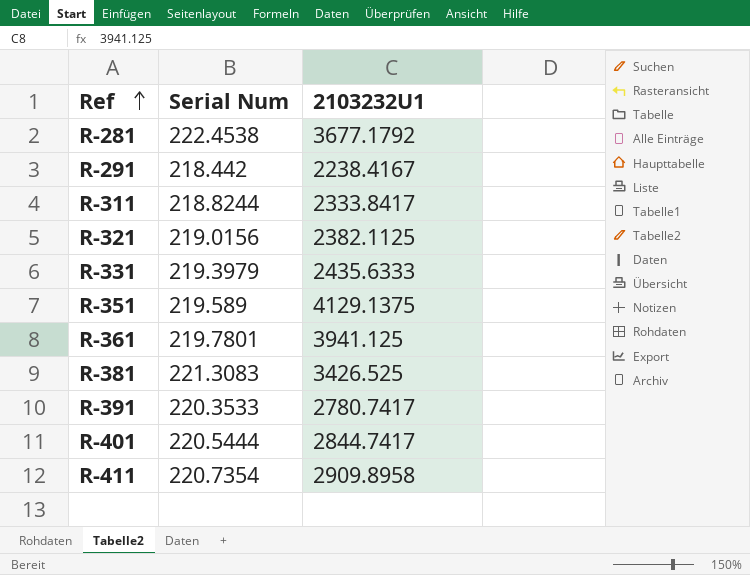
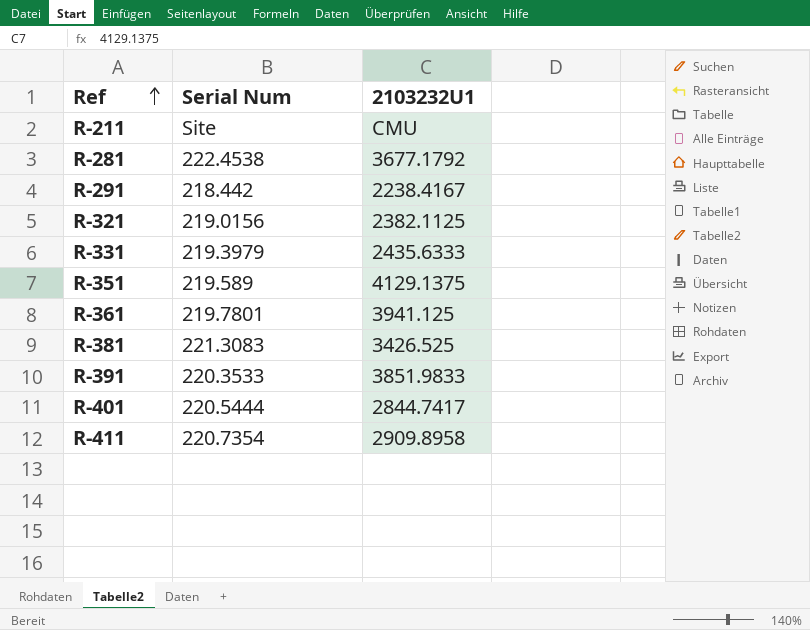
row R-311: 218.8244 | 2333.8417 -> none
row R-211: none -> Site | CMU
R-391 | 2103232U1: 2780.7417 -> 3851.9833

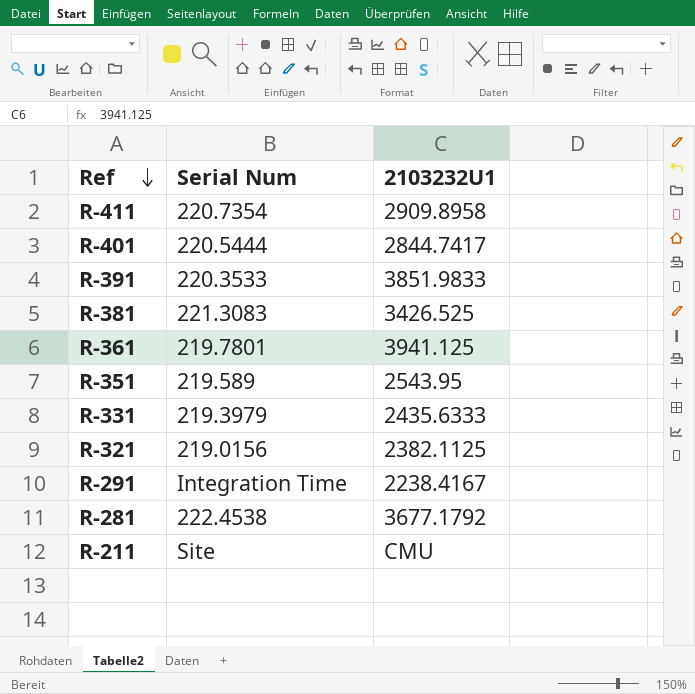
row order: Ref ascending -> Ref descending
R-351 | 2103232U1: 4129.1375 -> 2543.95
R-291 | Serial Num: 218.442 -> Integration Time

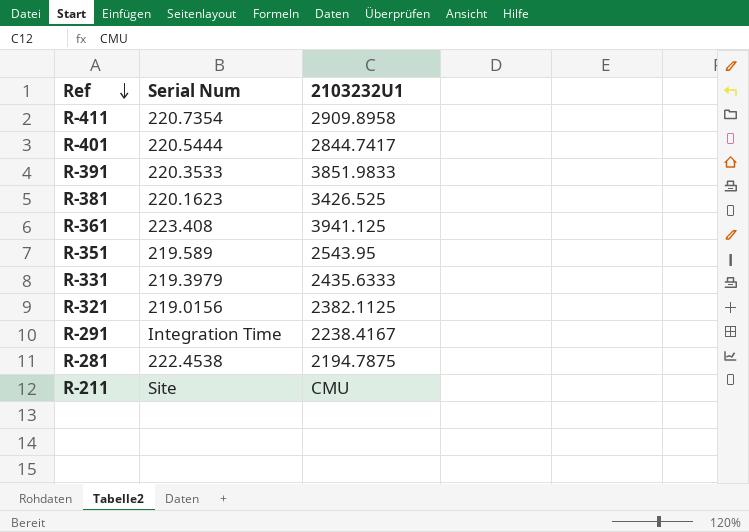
R-381 | Serial Num: 221.3083 -> 220.1623
R-361 | Serial Num: 219.7801 -> 223.408
R-281 | 2103232U1: 3677.1792 -> 2194.7875

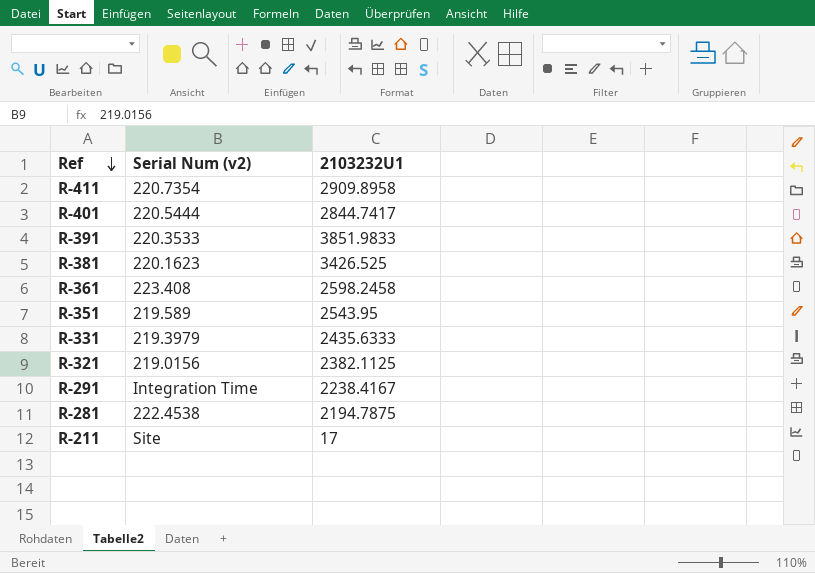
column name: Serial Num -> Serial Num (v2)
R-361 | 2103232U1: 3941.125 -> 2598.2458
R-211 | 2103232U1: CMU -> 17

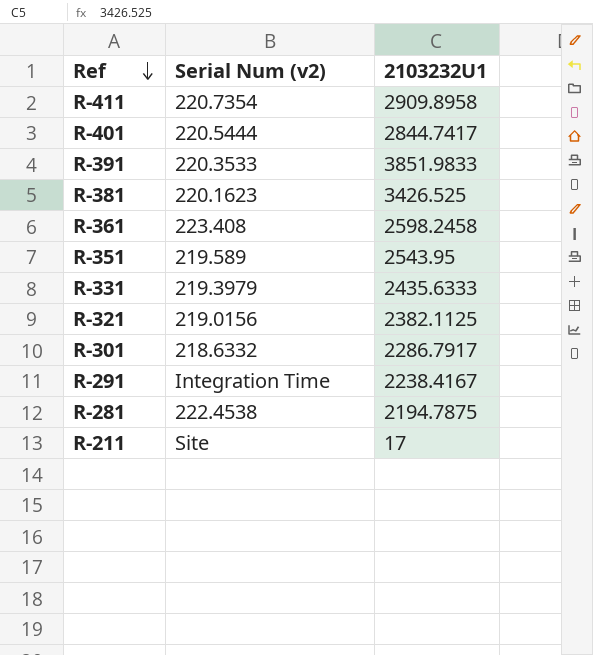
row R-301: none -> 218.6332 | 2286.7917

